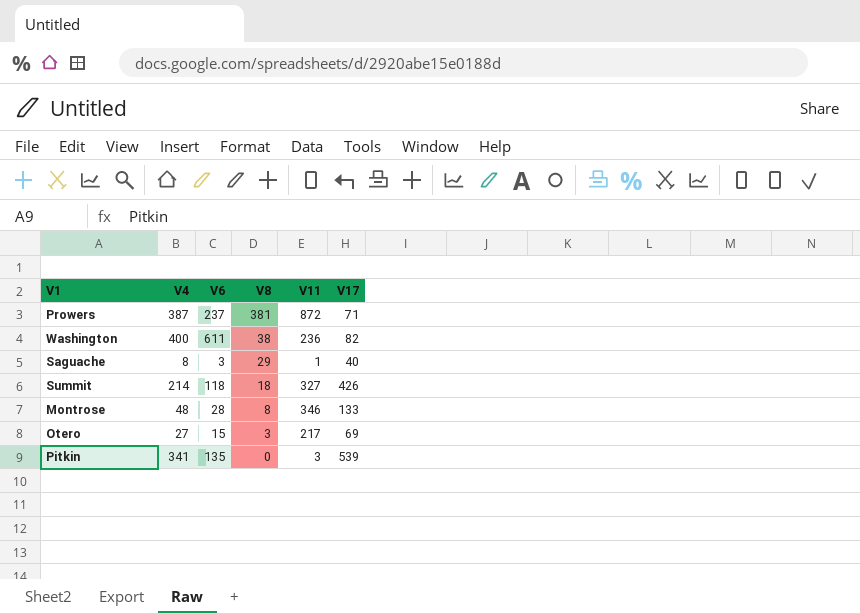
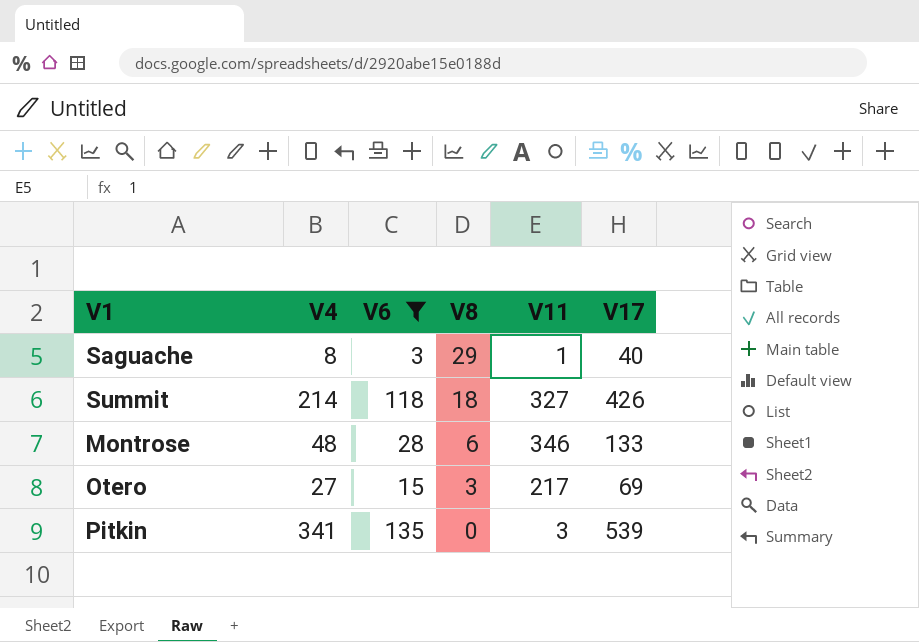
filter: none -> V6 <= 135
Montrose | V8: 8 -> 6

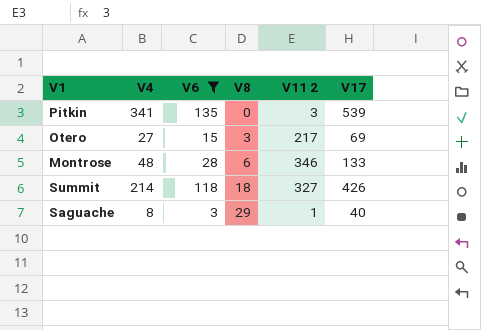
row order: V8 descending -> V8 ascending
column name: V11 -> V11 2

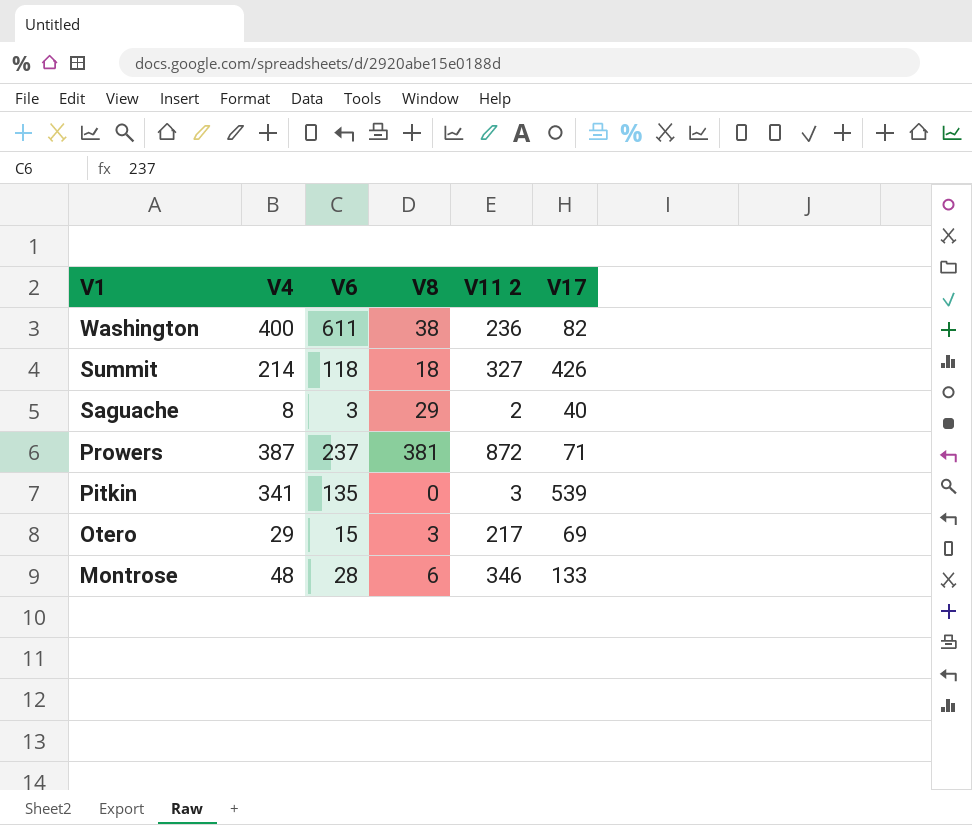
filter: V6 <= 135 -> none
row order: V8 ascending -> V1 descending
Saguache | V11 2: 1 -> 2
Otero | V4: 27 -> 29

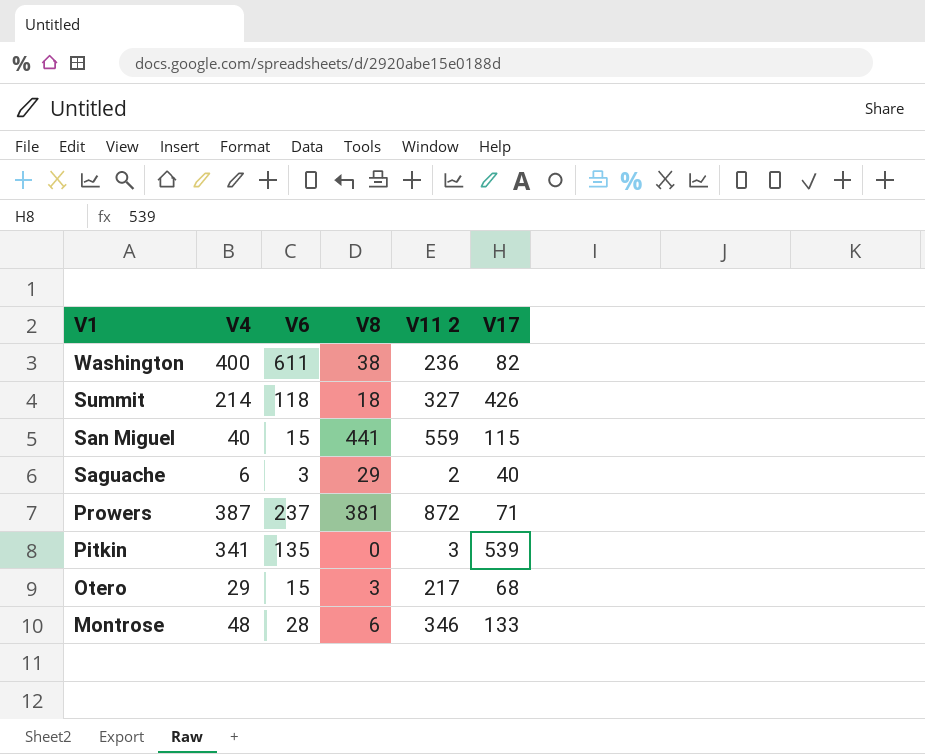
row San Miguel: none -> 40 | 15 | 441 | 559 | 115
Saguache | V4: 8 -> 6
Otero | V17: 69 -> 68

